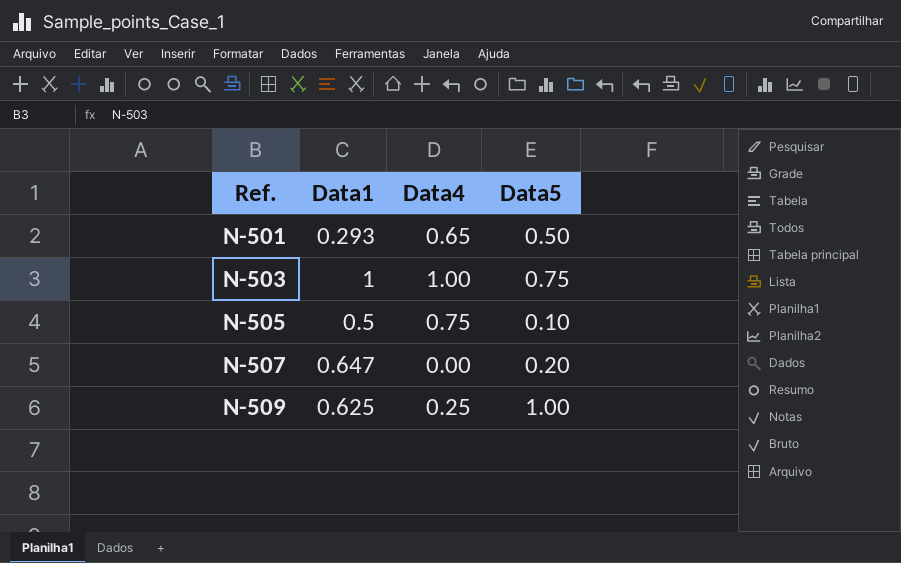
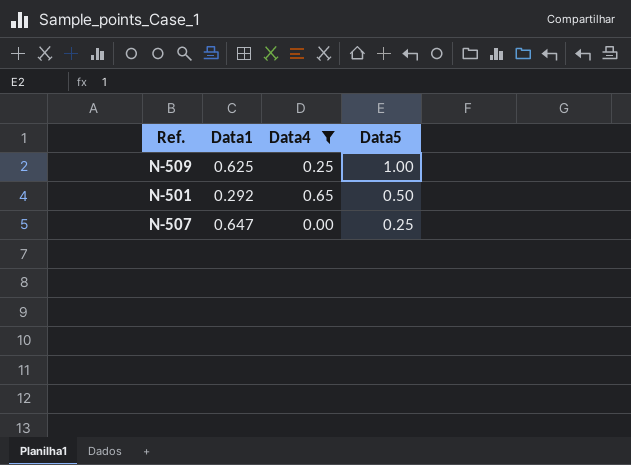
filter: none -> Data4 <= 0.65
row order: Ref. ascending -> Data5 descending
N-501 | Data1: 0.293 -> 0.292
N-507 | Data5: 0.20 -> 0.25

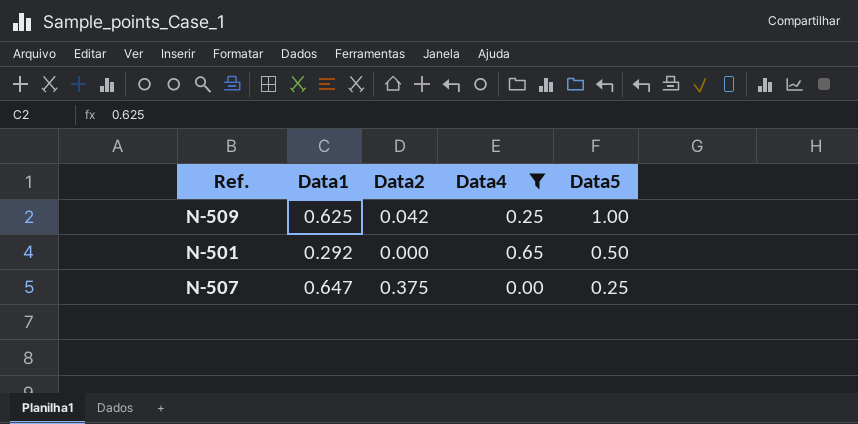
column Data2 | position: none -> 3

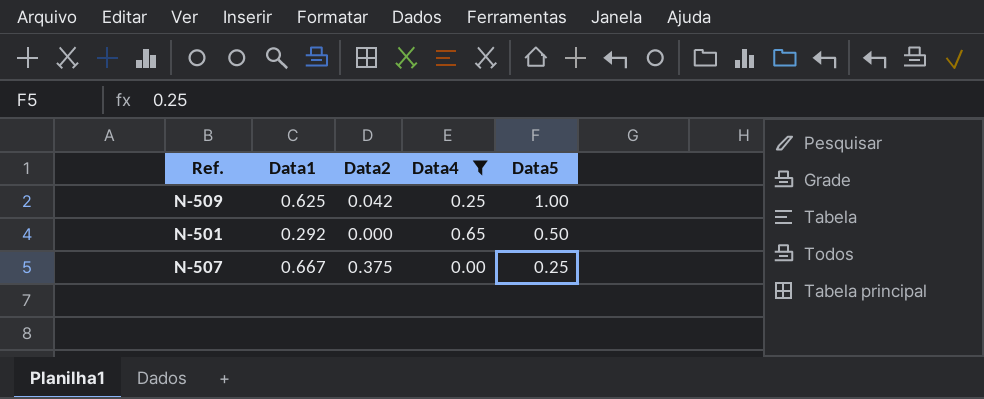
N-507 | Data1: 0.647 -> 0.667

